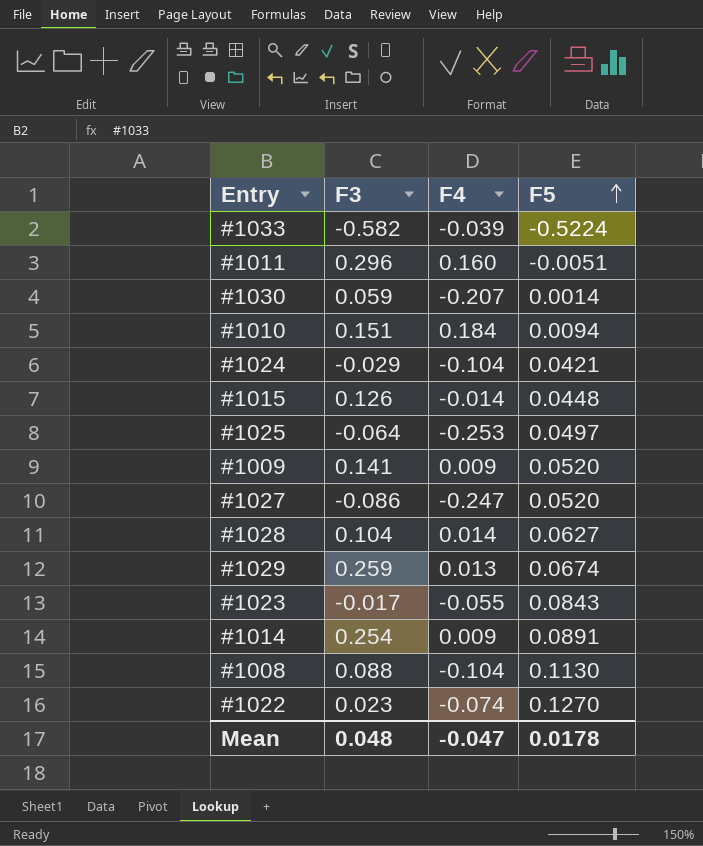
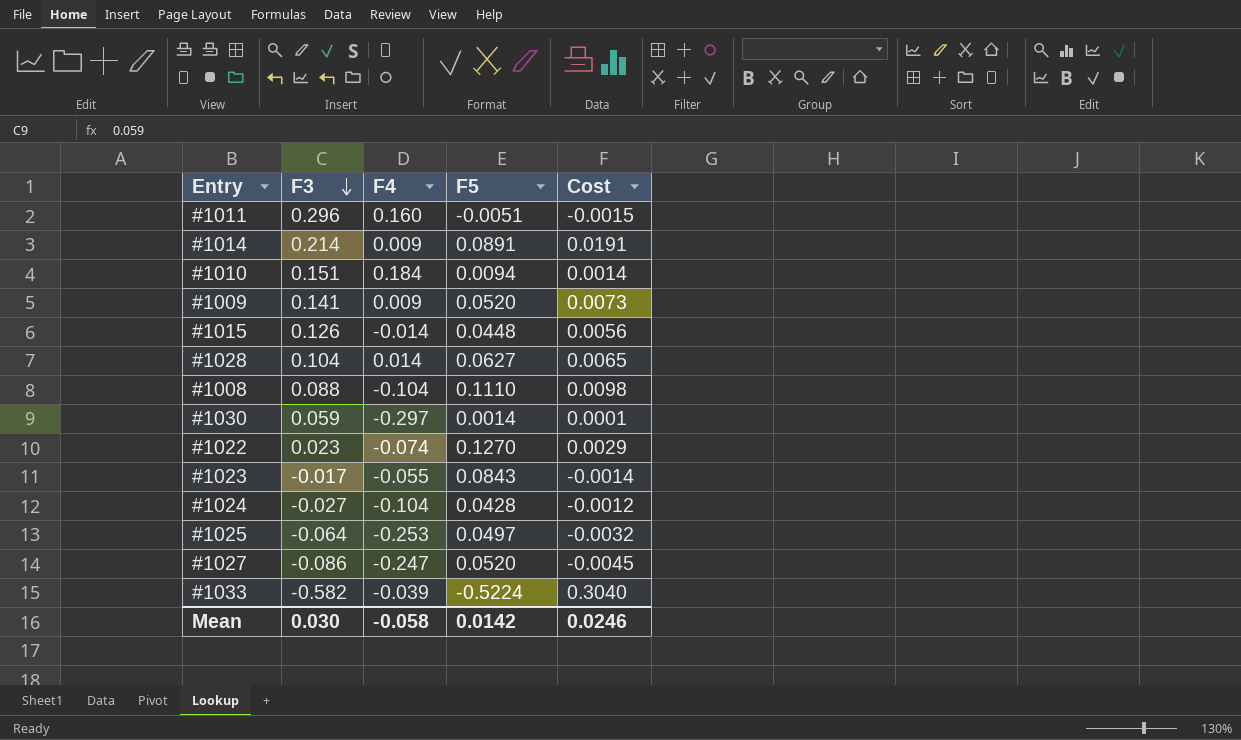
row order: F5 ascending -> F3 descending
column Cost | formula: none -> [F3] * [F5]
row #1029: 0.259 | 0.013 | 0.0674 -> none
#1014 | F3: 0.254 -> 0.214
#1008 | F5: 0.1130 -> 0.1110
#1030 | F4: -0.207 -> -0.297
#1024 | F3: -0.029 -> -0.027
#1024 | F5: 0.0421 -> 0.0428
Mean | F3: 0.048 -> 0.030
Mean | F4: -0.047 -> -0.058
Mean | F5: 0.0178 -> 0.0142

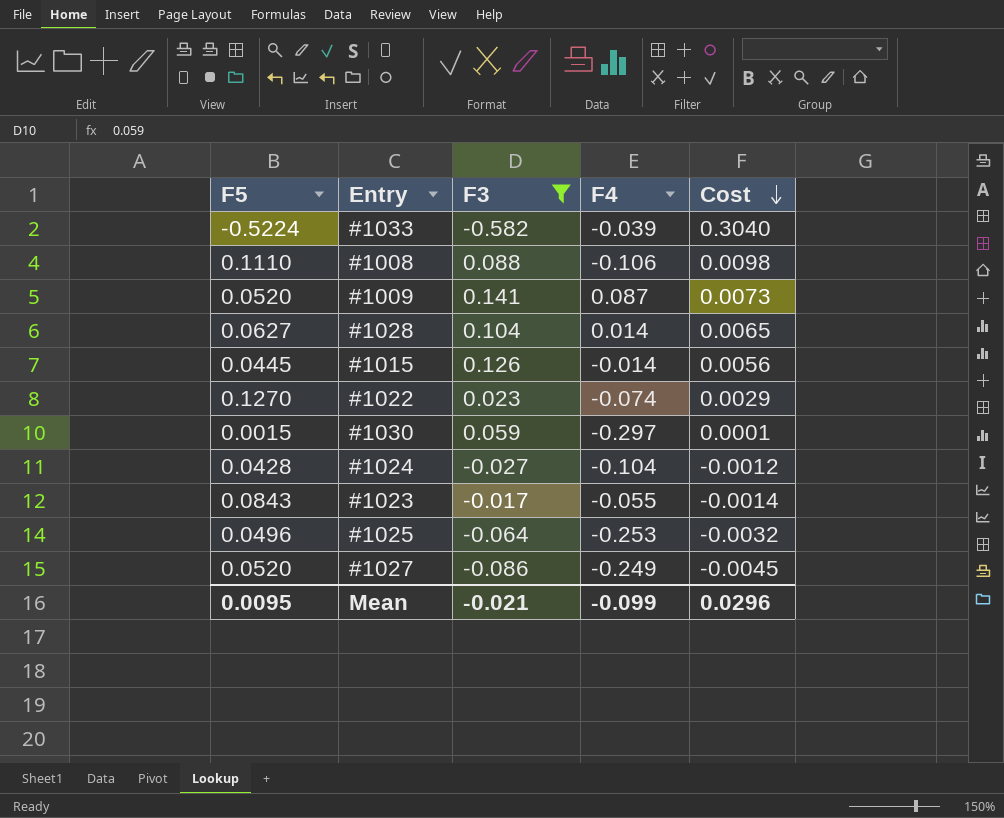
filter: none -> F3 <= 0.141
row order: F3 descending -> Cost descending
column F5 | position: 4 -> 1
#1008 | F4: -0.104 -> -0.106
#1009 | F4: 0.009 -> 0.087
#1015 | F5: 0.0448 -> 0.0445
#1030 | F5: 0.0014 -> 0.0015
#1025 | F5: 0.0497 -> 0.0496
#1027 | F4: -0.247 -> -0.249
Mean | F5: 0.0142 -> 0.0095
Mean | F3: 0.030 -> -0.021
Mean | F4: -0.058 -> -0.099
Mean | Cost: 0.0246 -> 0.0296

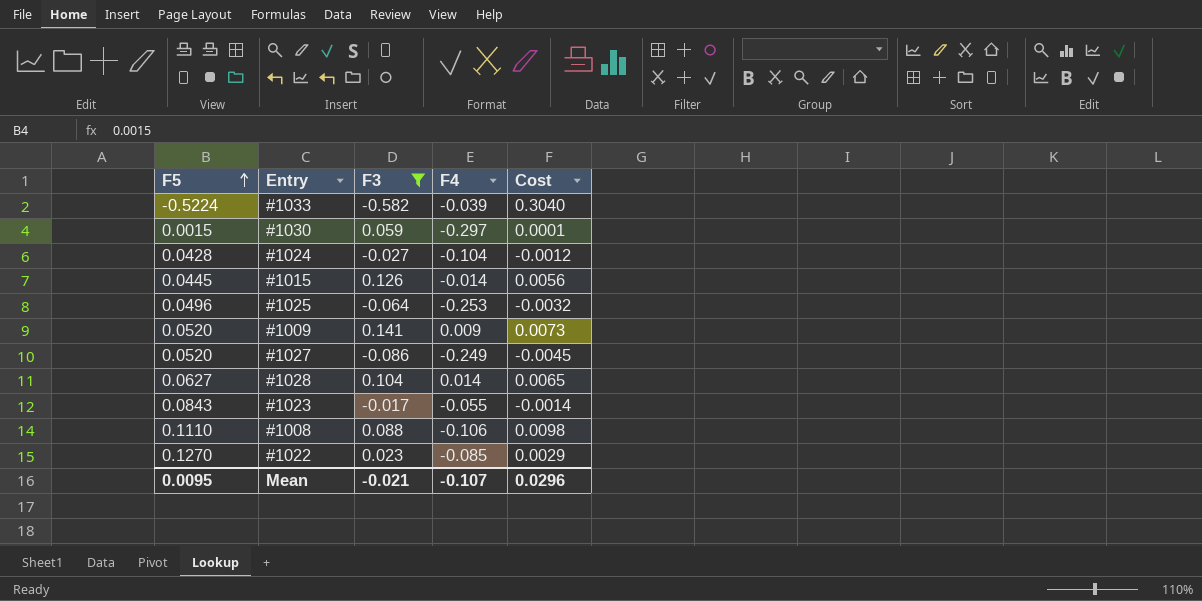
row order: Cost descending -> F5 ascending
#1009 | F4: 0.087 -> 0.009
#1022 | F4: -0.074 -> -0.085
Mean | F4: -0.099 -> -0.107

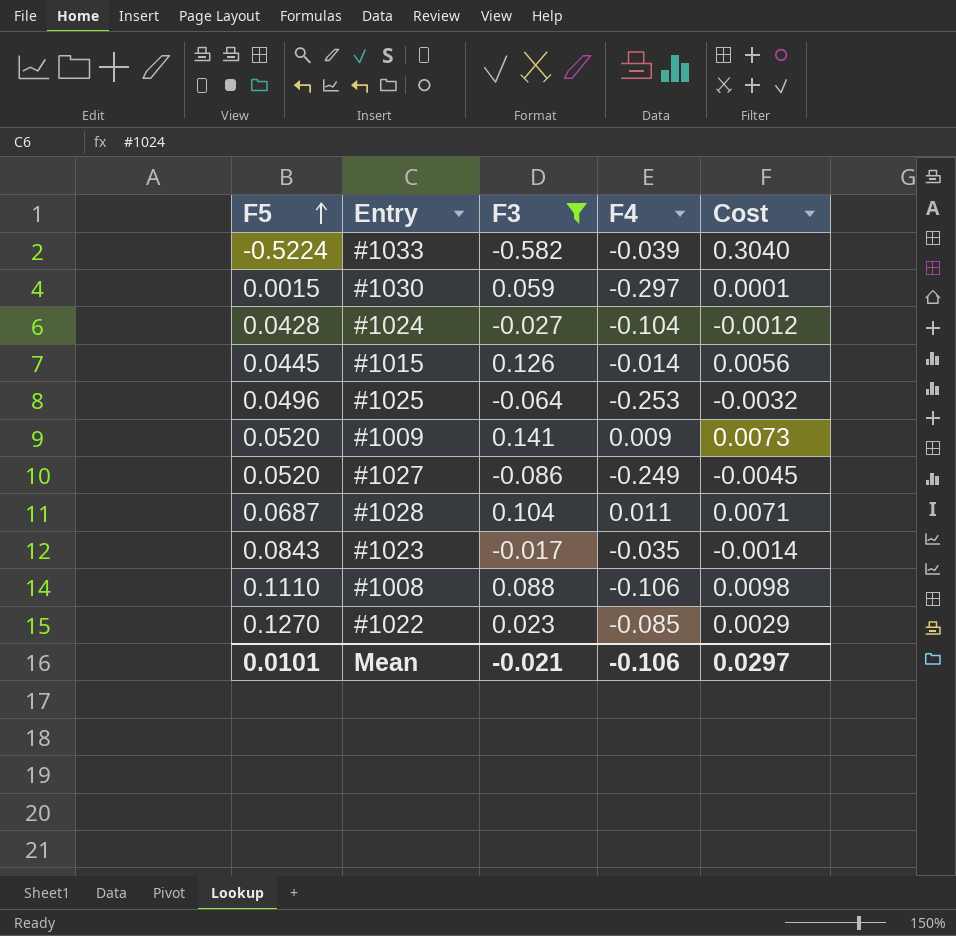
#1028 | F5: 0.0627 -> 0.0687
#1028 | F4: 0.014 -> 0.011
#1028 | Cost: 0.0065 -> 0.0071
#1023 | F4: -0.055 -> -0.035
Mean | F5: 0.0095 -> 0.0101
Mean | F4: -0.107 -> -0.106
Mean | Cost: 0.0296 -> 0.0297

